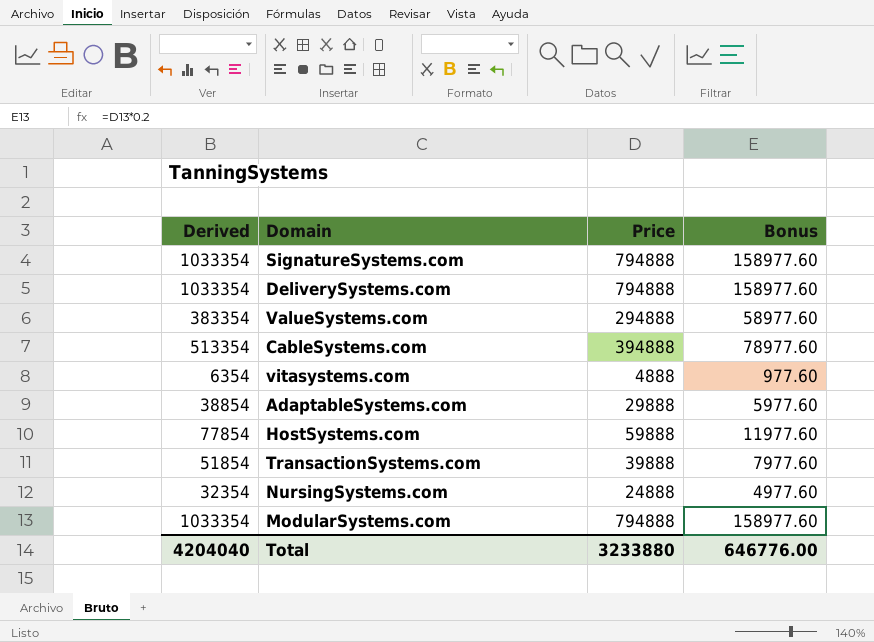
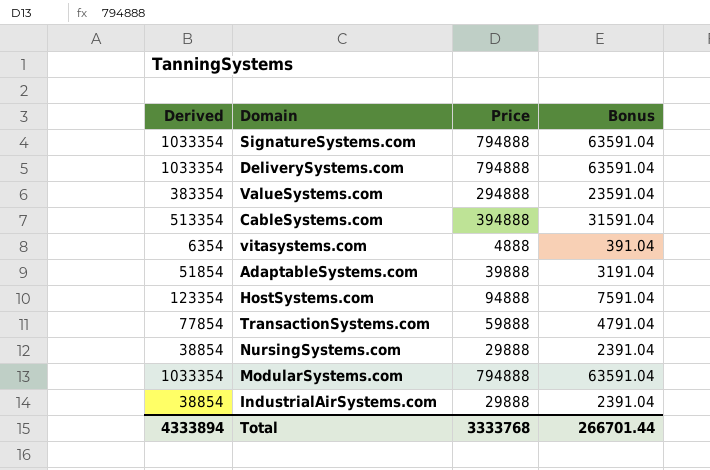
column Bonus | formula: [Price] * 0.2 -> [Price] * 0.08
AdaptableSystems.com | Derived: 38854 -> 51854
AdaptableSystems.com | Price: 29888 -> 39888
HostSystems.com | Derived: 77854 -> 123354
HostSystems.com | Price: 59888 -> 94888
TransactionSystems.com | Derived: 51854 -> 77854
TransactionSystems.com | Price: 39888 -> 59888
NursingSystems.com | Derived: 32354 -> 38854
NursingSystems.com | Price: 24888 -> 29888
row IndustrialAirSystems.com: none -> 38854 | 29888 | 2391.04
Total | Derived: 4204040 -> 4333894
Total | Price: 3233880 -> 3333768
Total | Bonus: 646776.00 -> 266701.44

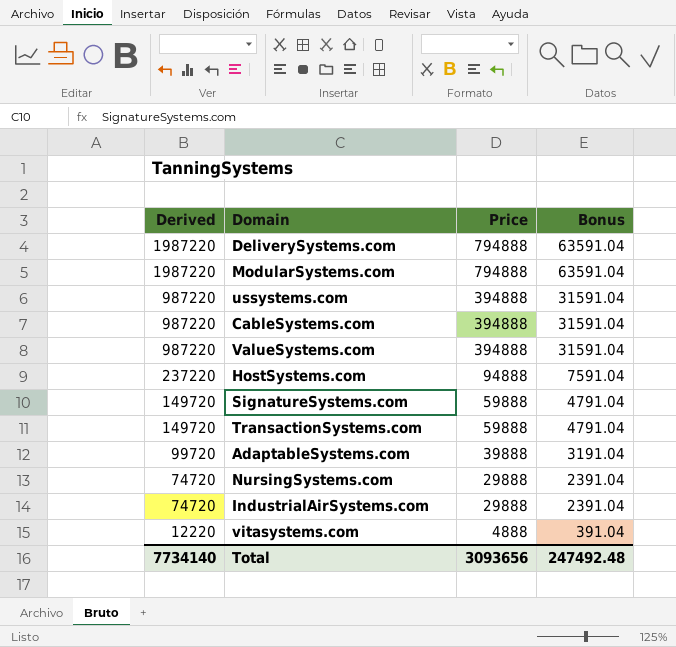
row order: none -> Derived descending
column Derived | formula: [Price] * 1.3 -> [Price] * 2.5
row ussystems.com: none -> 987220 | 394888 | 31591.04
ValueSystems.com | Price: 294888 -> 394888
ValueSystems.com | Bonus: 23591.04 -> 31591.04
SignatureSystems.com | Price: 794888 -> 59888
SignatureSystems.com | Bonus: 63591.04 -> 4791.04
Total | Derived: 4333894 -> 7734140
Total | Price: 3333768 -> 3093656
Total | Bonus: 266701.44 -> 247492.48

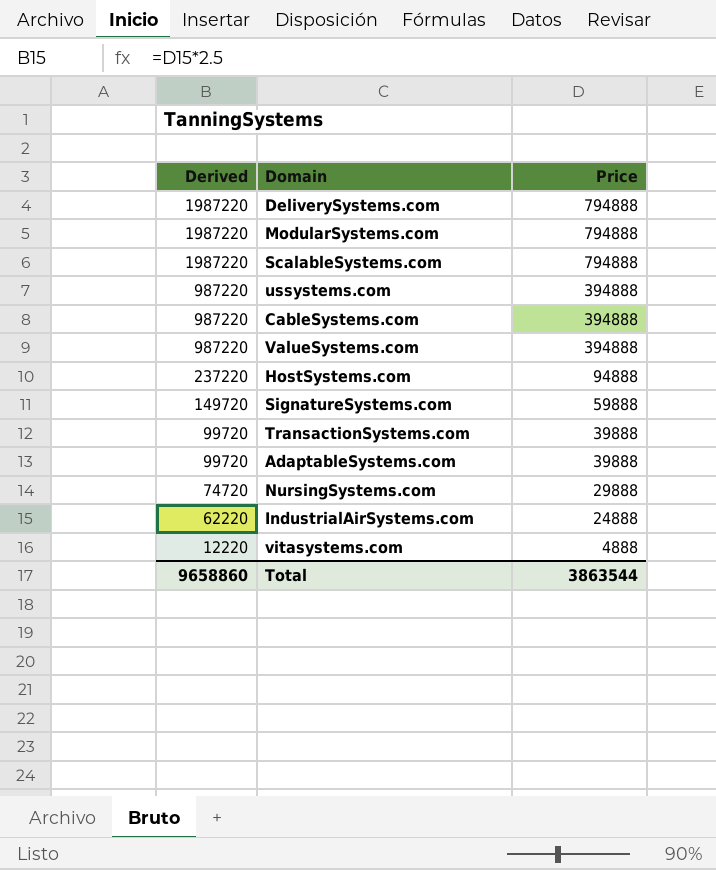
column Bonus | formula: [Price] * 0.08 -> none
row ScalableSystems.com: none -> 1987220 | 794888
TransactionSystems.com | Derived: 149720 -> 99720
TransactionSystems.com | Price: 59888 -> 39888
IndustrialAirSystems.com | Derived: 74720 -> 62220
IndustrialAirSystems.com | Price: 29888 -> 24888
Total | Derived: 7734140 -> 9658860
Total | Price: 3093656 -> 3863544

